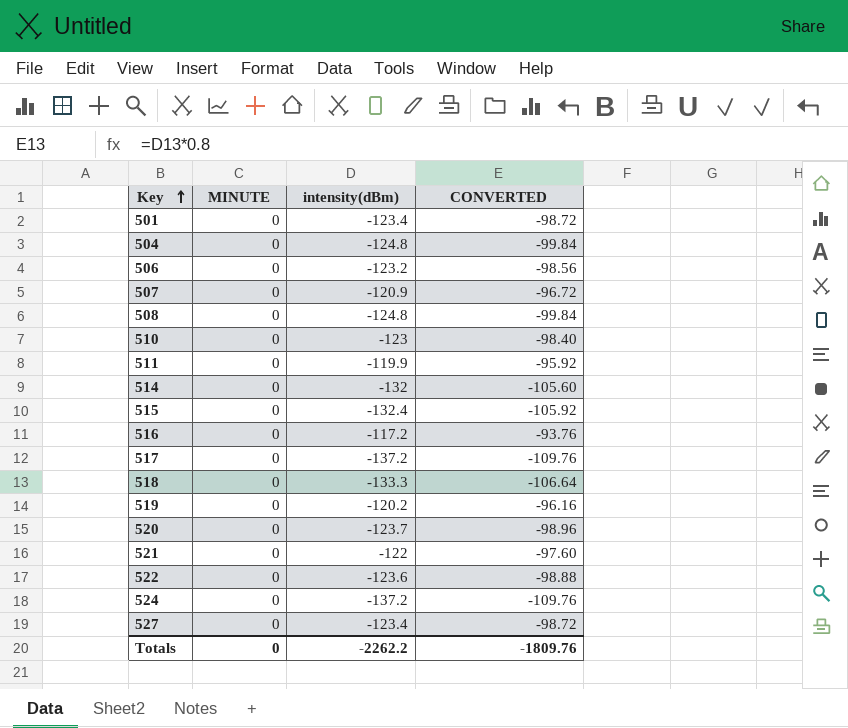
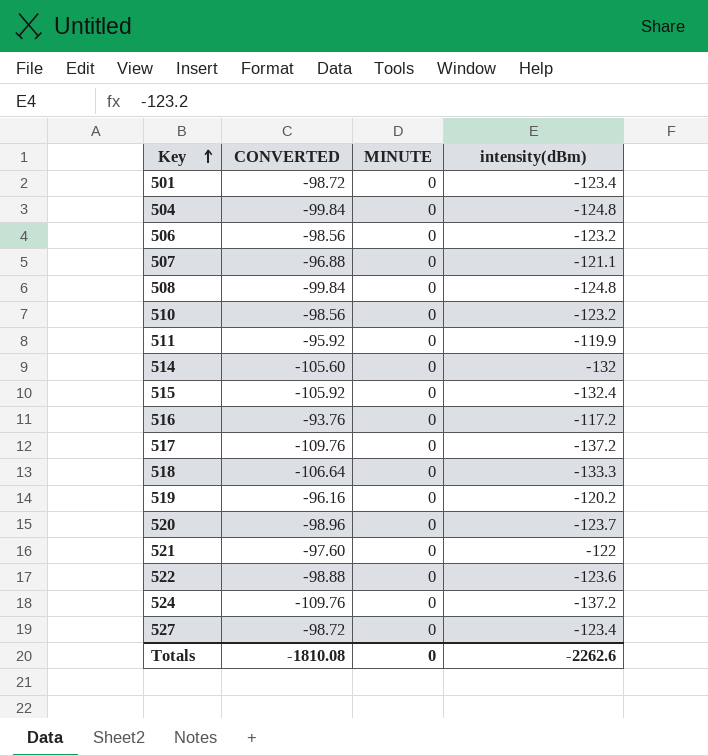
column CONVERTED | position: 4 -> 2
507 | CONVERTED: -96.72 -> -96.88
507 | intensity(dBm): -120.9 -> -121.1
510 | CONVERTED: -98.40 -> -98.56
510 | intensity(dBm): -123 -> -123.2
Totals | CONVERTED: -1809.76 -> -1810.08
Totals | intensity(dBm): -2262.2 -> -2262.6

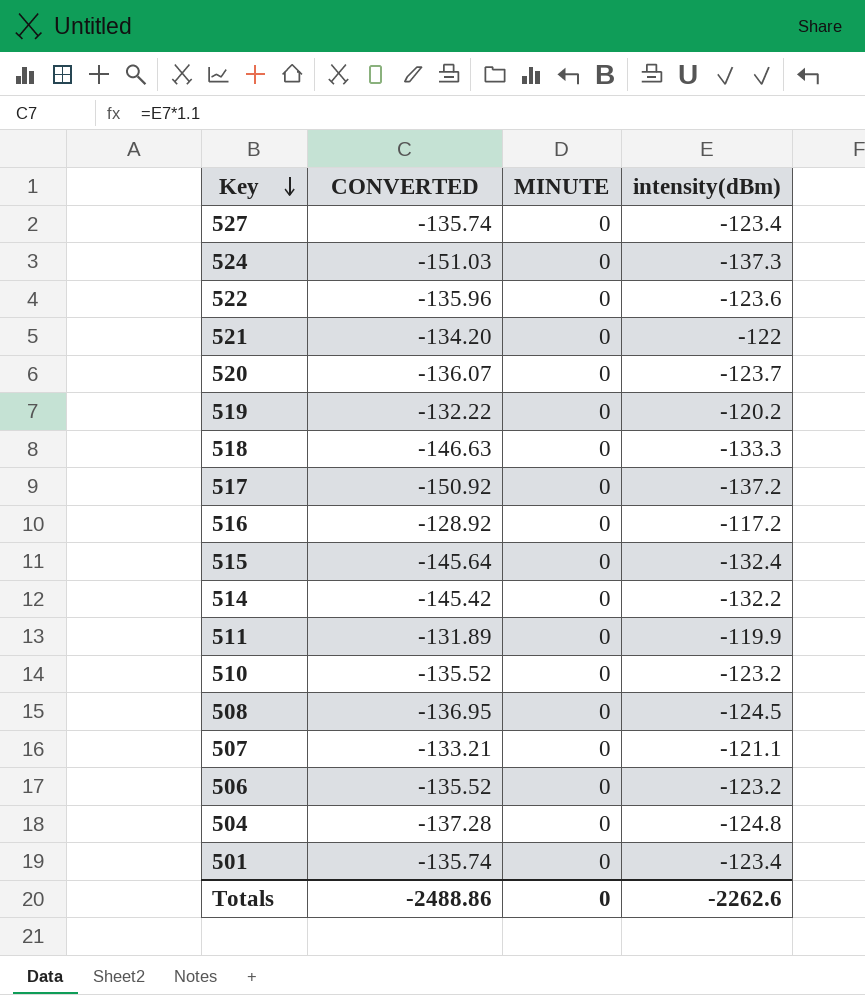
row order: Key ascending -> Key descending
column CONVERTED | formula: [intensity(dBm)] * 0.8 -> [intensity(dBm)] * 1.1
524 | intensity(dBm): -137.2 -> -137.3
514 | intensity(dBm): -132 -> -132.2
508 | intensity(dBm): -124.8 -> -124.5
Totals | CONVERTED: -1810.08 -> -2488.86

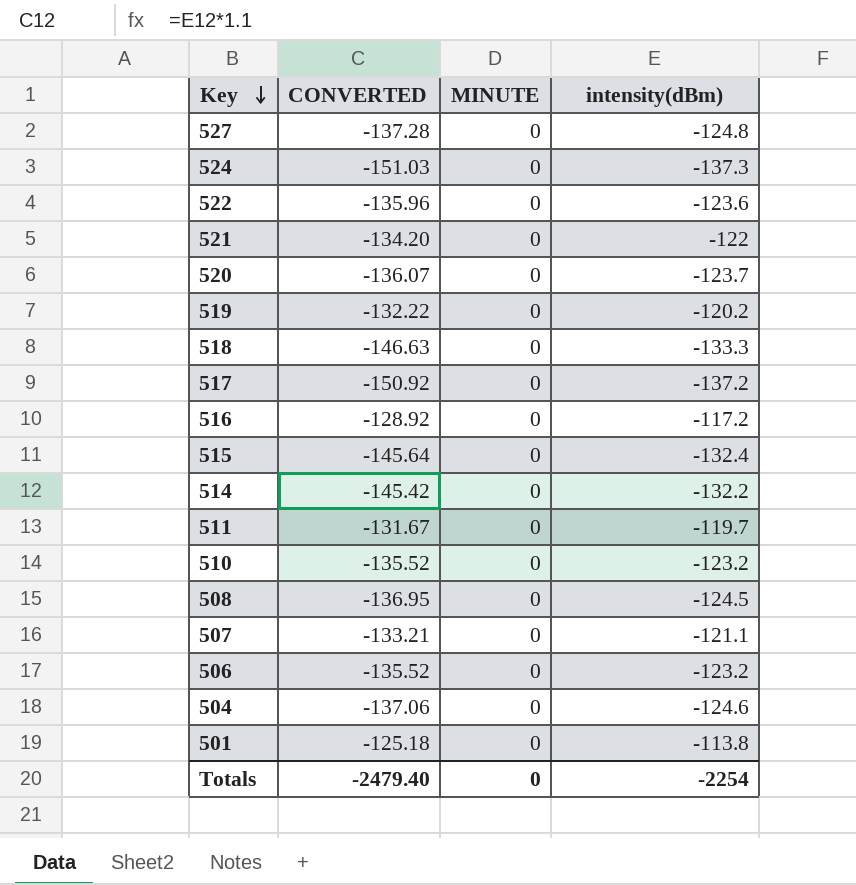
527 | CONVERTED: -135.74 -> -137.28
527 | intensity(dBm): -123.4 -> -124.8
511 | CONVERTED: -131.89 -> -131.67
511 | intensity(dBm): -119.9 -> -119.7
504 | CONVERTED: -137.28 -> -137.06
504 | intensity(dBm): -124.8 -> -124.6
501 | CONVERTED: -135.74 -> -125.18
501 | intensity(dBm): -123.4 -> -113.8
Totals | CONVERTED: -2488.86 -> -2479.40
Totals | intensity(dBm): -2262.6 -> -2254

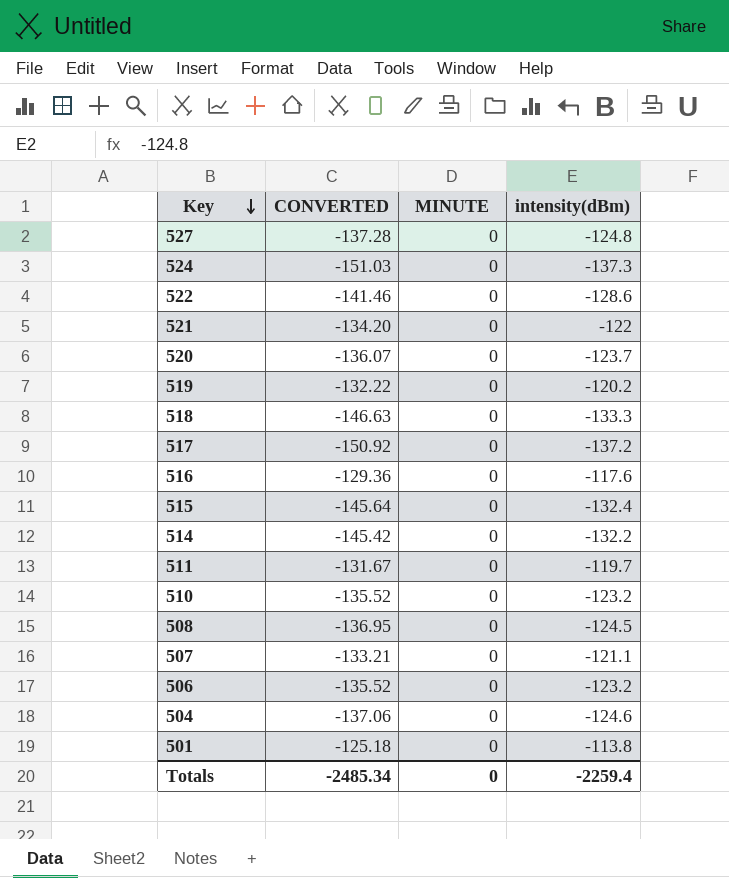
522 | CONVERTED: -135.96 -> -141.46
522 | intensity(dBm): -123.6 -> -128.6
516 | CONVERTED: -128.92 -> -129.36
516 | intensity(dBm): -117.2 -> -117.6
Totals | CONVERTED: -2479.40 -> -2485.34
Totals | intensity(dBm): -2254 -> -2259.4

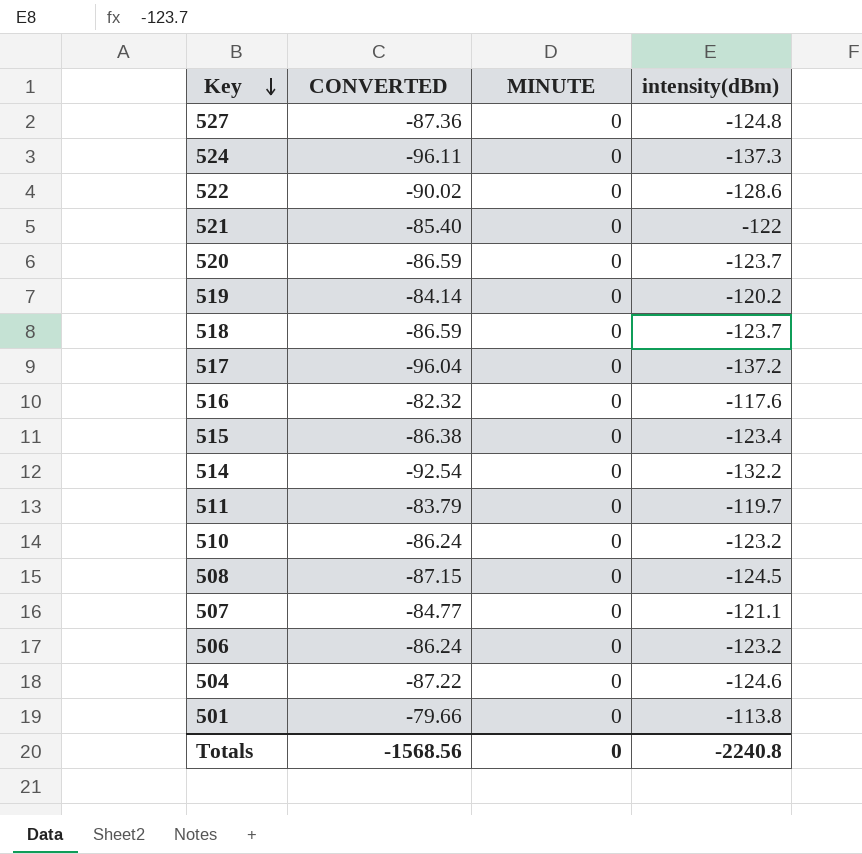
column CONVERTED | formula: [intensity(dBm)] * 1.1 -> [intensity(dBm)] * 0.7
518 | intensity(dBm): -133.3 -> -123.7
515 | intensity(dBm): -132.4 -> -123.4
Totals | CONVERTED: -2485.34 -> -1568.56
Totals | intensity(dBm): -2259.4 -> -2240.8

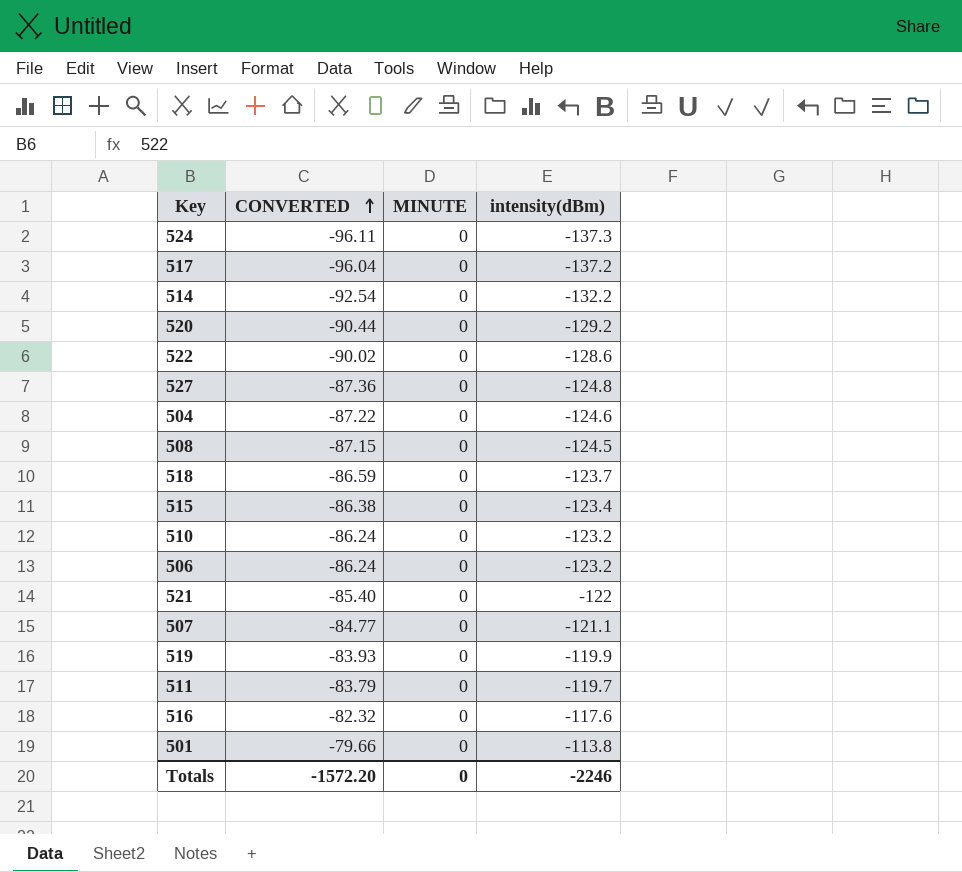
row order: Key descending -> CONVERTED ascending
520 | CONVERTED: -86.59 -> -90.44
520 | intensity(dBm): -123.7 -> -129.2
519 | CONVERTED: -84.14 -> -83.93
519 | intensity(dBm): -120.2 -> -119.9
Totals | CONVERTED: -1568.56 -> -1572.20
Totals | intensity(dBm): -2240.8 -> -2246

